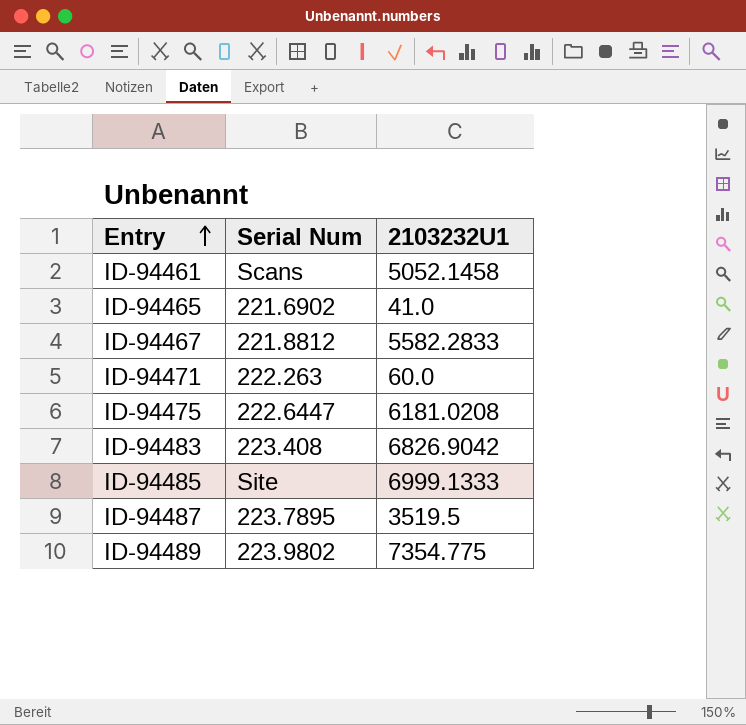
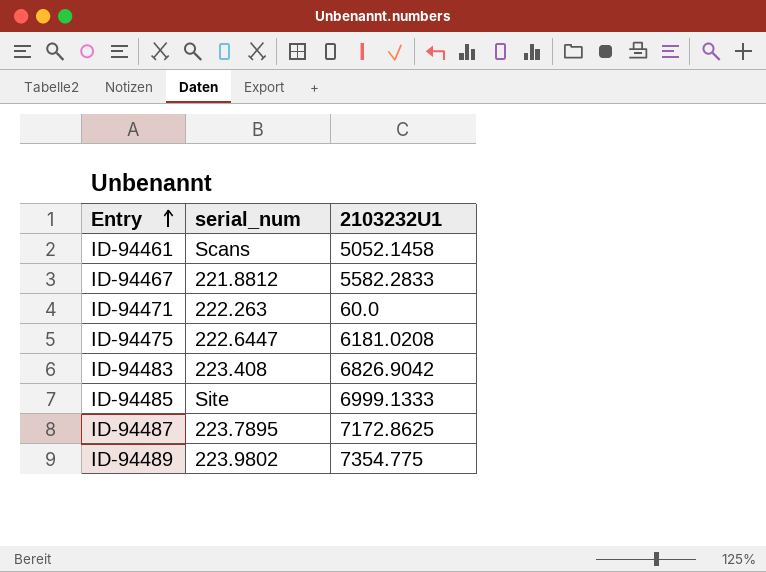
column name: Serial Num -> serial_num
row ID-94465: 221.6902 | 41.0 -> none
ID-94487 | 2103232U1: 3519.5 -> 7172.8625

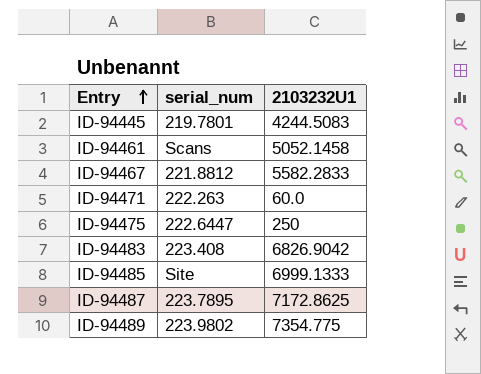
row ID-94445: none -> 219.7801 | 4244.5083
ID-94475 | 2103232U1: 6181.0208 -> 250

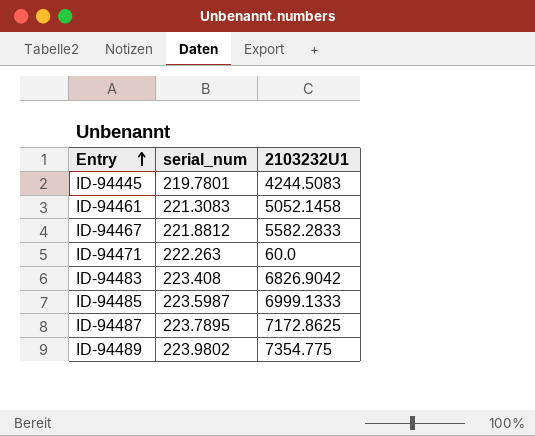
row ID-94475: 222.6447 | 250 -> none
ID-94461 | serial_num: Scans -> 221.3083
ID-94485 | serial_num: Site -> 223.5987

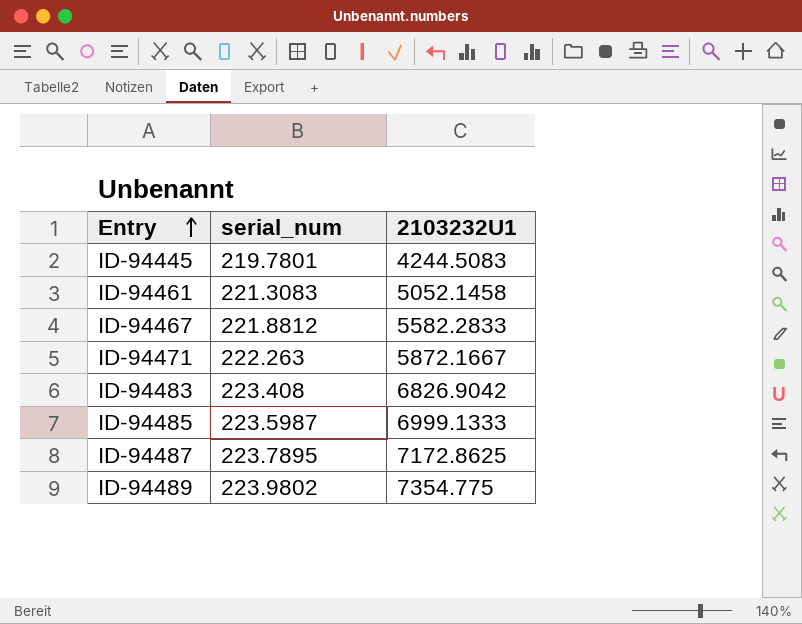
ID-94471 | 2103232U1: 60.0 -> 5872.1667

